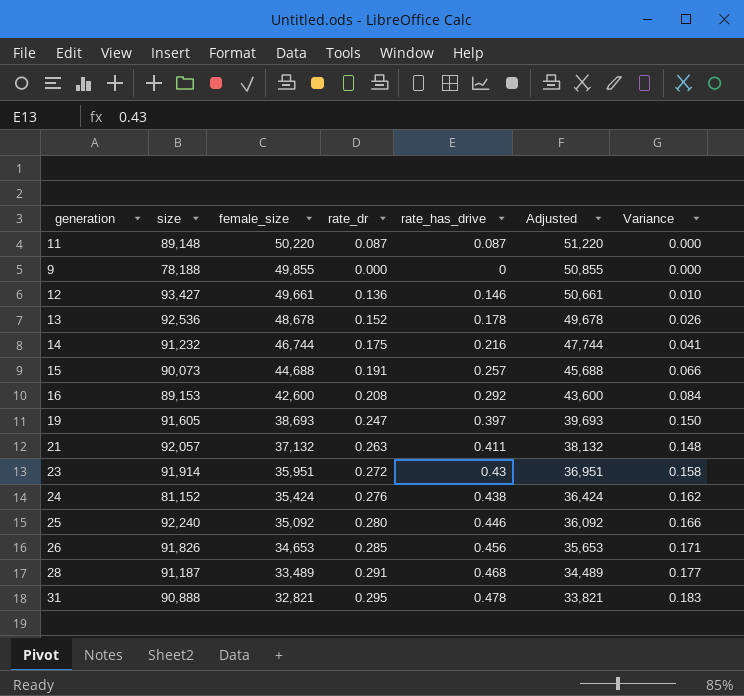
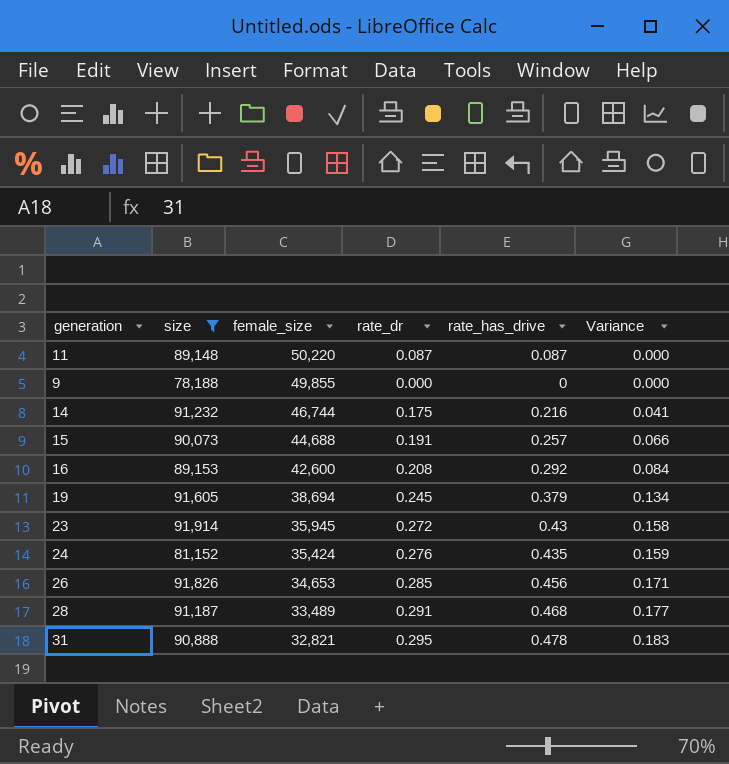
filter: none -> size <= 91,914
column Adjusted | formula: [female_size] + 1000 -> none
19 | female_size: 38,693 -> 38,694
19 | rate_dr: 0.247 -> 0.245
19 | rate_has_drive: 0.397 -> 0.379
19 | Variance: 0.150 -> 0.134
23 | female_size: 35,951 -> 35,945
24 | rate_has_drive: 0.438 -> 0.435
24 | Variance: 0.162 -> 0.159

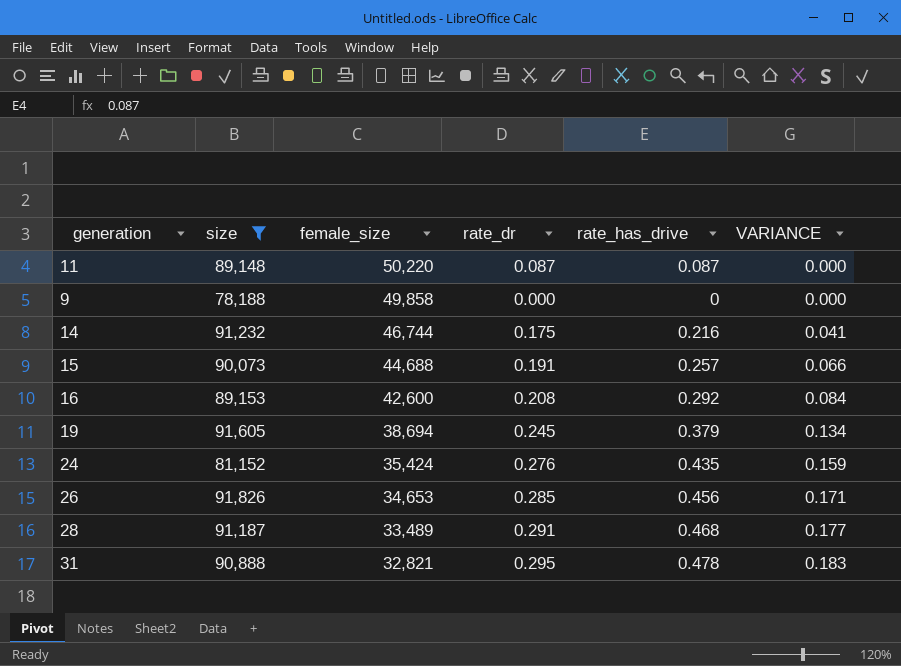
column name: Variance -> VARIANCE
row 23: 91,914 | 35,945 | 0.272 | 0.43 | 0.158 -> none
9 | female_size: 49,855 -> 49,858

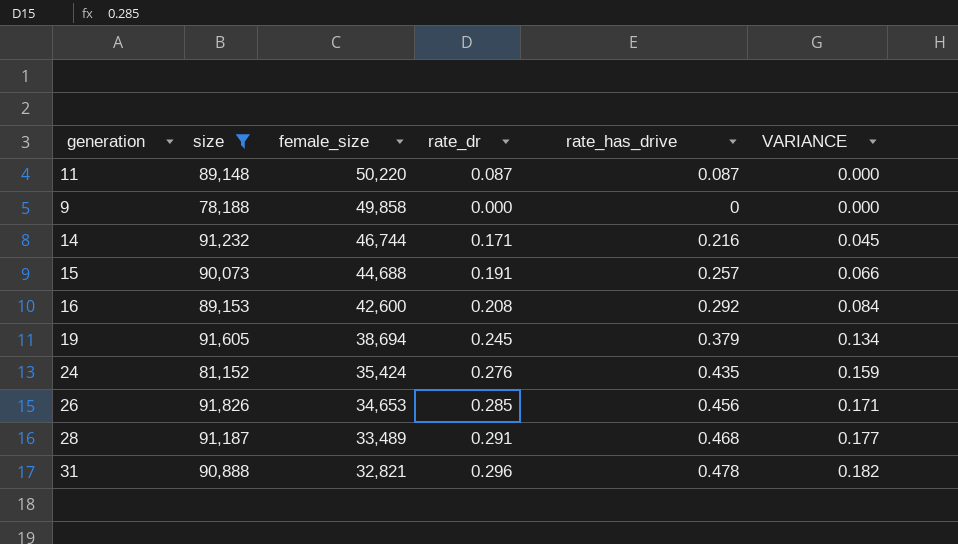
14 | rate_dr: 0.175 -> 0.171
14 | VARIANCE: 0.041 -> 0.045
31 | rate_dr: 0.295 -> 0.296
31 | VARIANCE: 0.183 -> 0.182

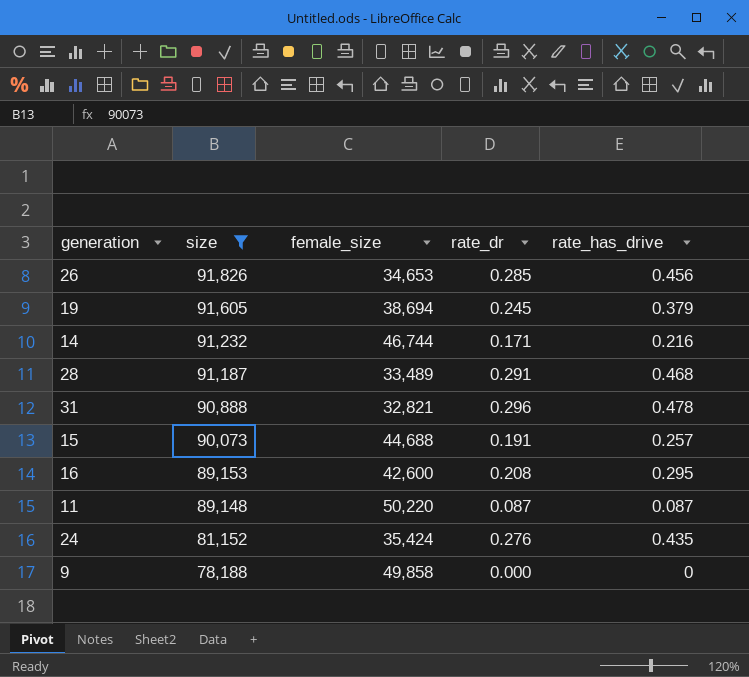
row order: female_size descending -> size descending
column VARIANCE | formula: [rate_has_drive] - [rate_dr] -> none
16 | rate_has_drive: 0.292 -> 0.295

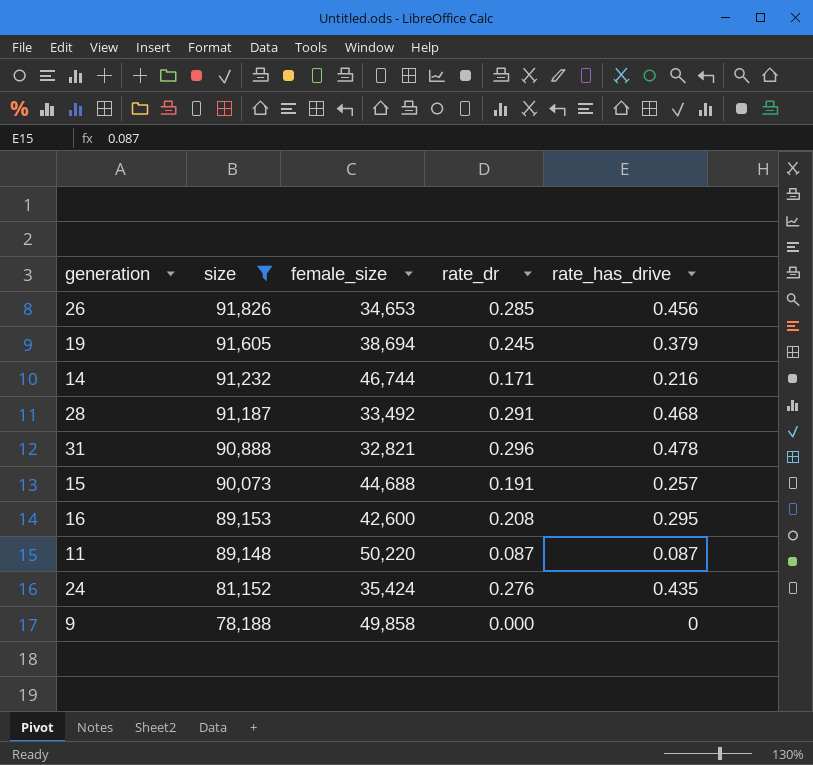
28 | female_size: 33,489 -> 33,492

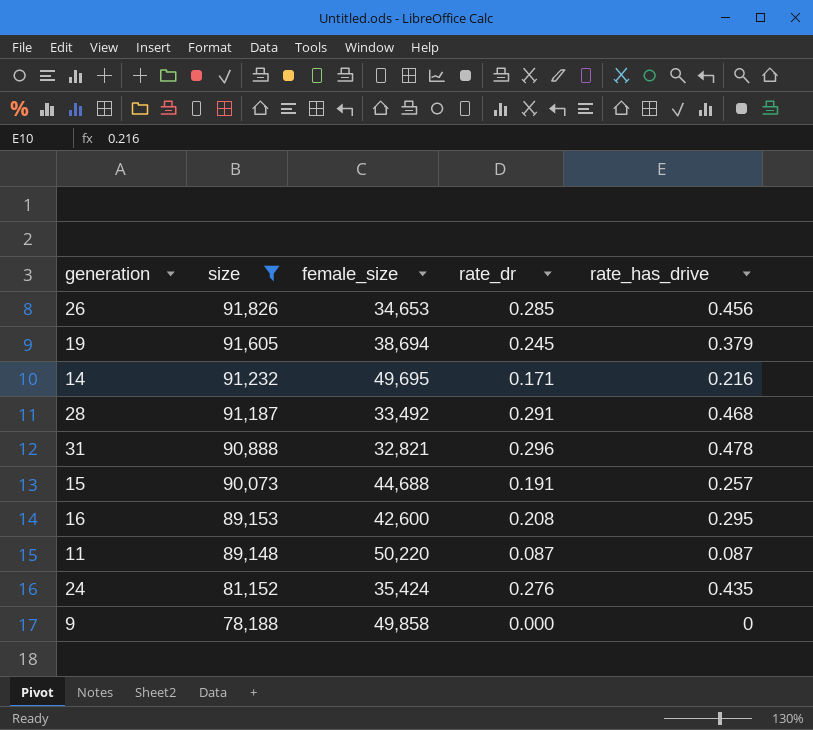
14 | female_size: 46,744 -> 49,695

